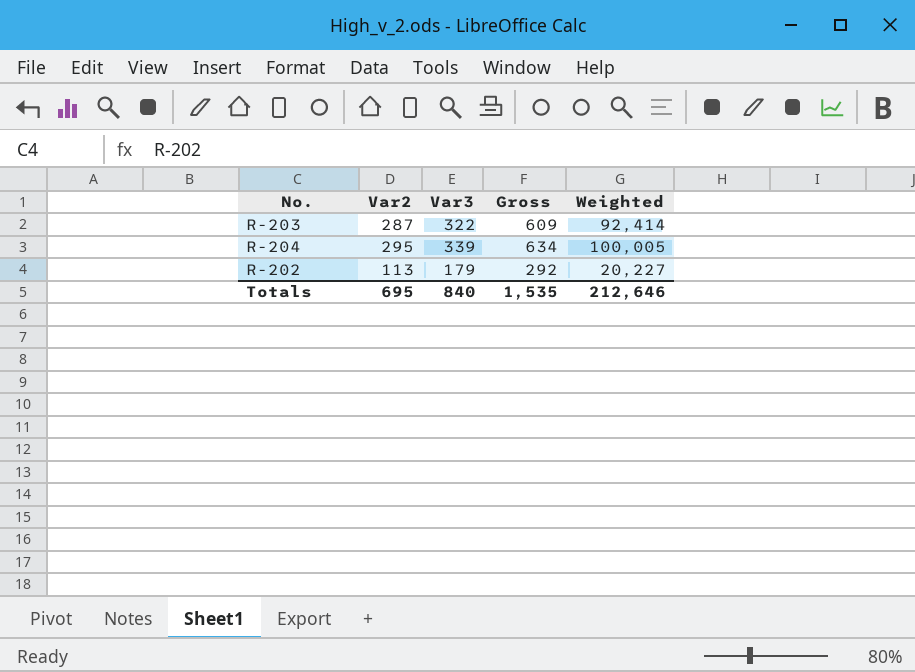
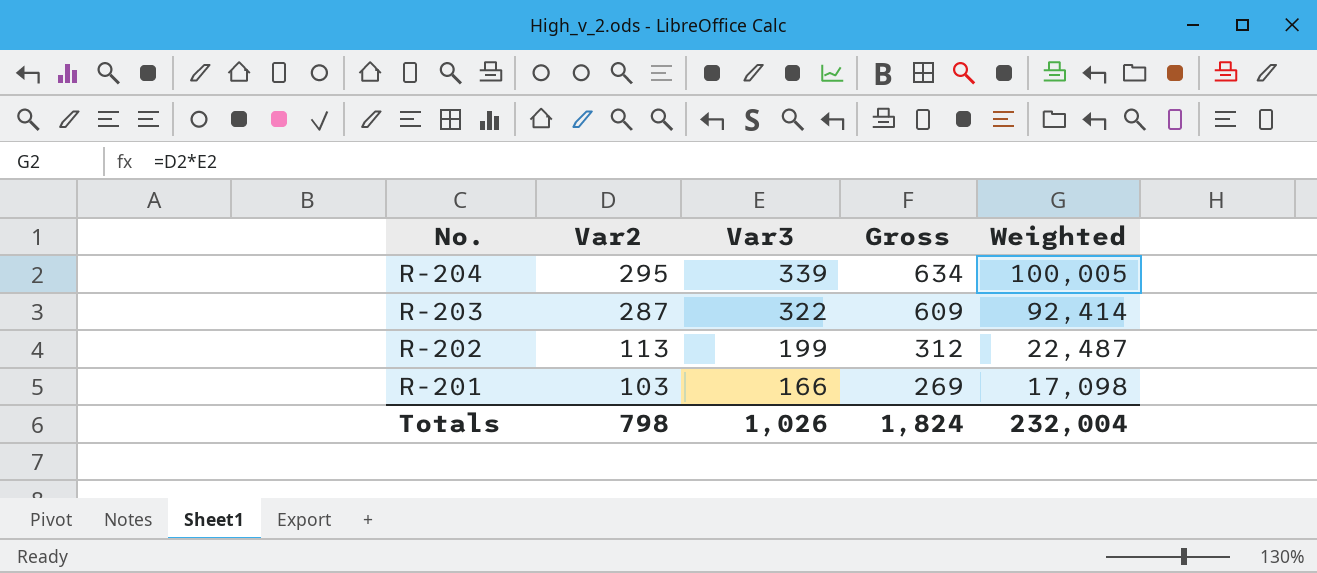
row order: none -> No. descending
R-202 | Var3: 179 -> 199
R-202 | Gross: 292 -> 312
R-202 | Weighted: 20,227 -> 22,487
row R-201: none -> 103 | 166 | 269 | 17,098
Totals | Var2: 695 -> 798
Totals | Var3: 840 -> 1,026
Totals | Gross: 1,535 -> 1,824
Totals | Weighted: 212,646 -> 232,004

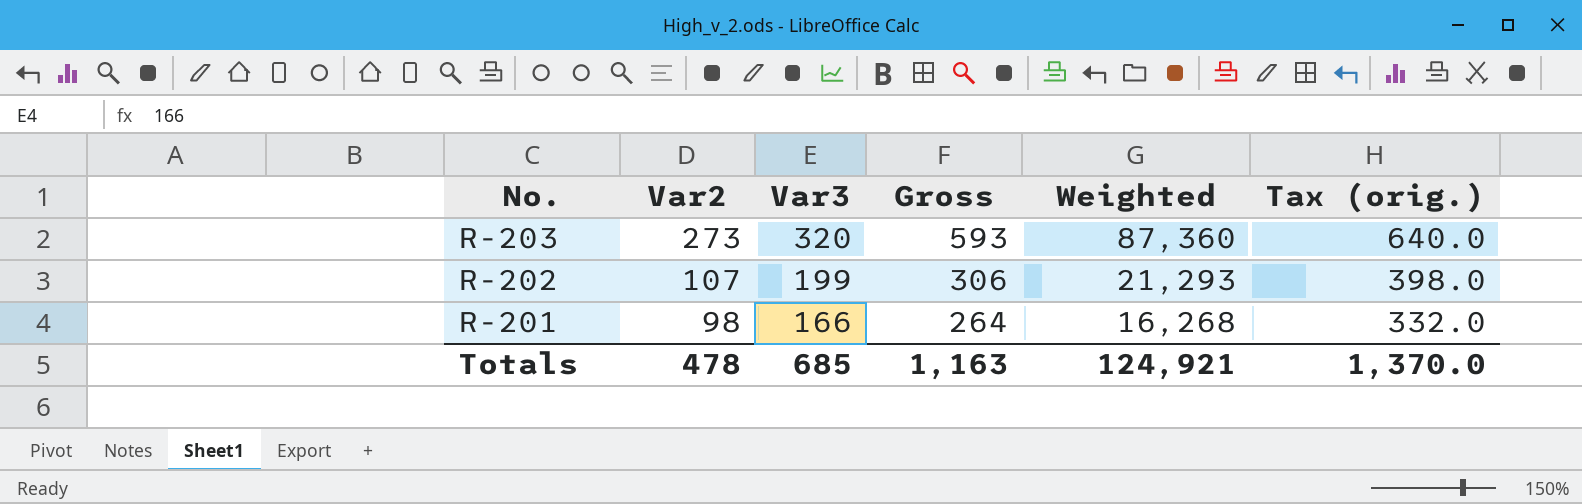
column Tax (orig.) | formula: none -> [Var3] * 2
row R-204: 295 | 339 | 634 | 100,005 -> none
R-203 | Var2: 287 -> 273
R-203 | Var3: 322 -> 320
R-203 | Gross: 609 -> 593
R-203 | Weighted: 92,414 -> 87,360
R-202 | Var2: 113 -> 107
R-202 | Gross: 312 -> 306
R-202 | Weighted: 22,487 -> 21,293
R-201 | Var2: 103 -> 98
R-201 | Gross: 269 -> 264
R-201 | Weighted: 17,098 -> 16,268
Totals | Var2: 798 -> 478
Totals | Var3: 1,026 -> 685
Totals | Gross: 1,824 -> 1,163
Totals | Weighted: 232,004 -> 124,921

